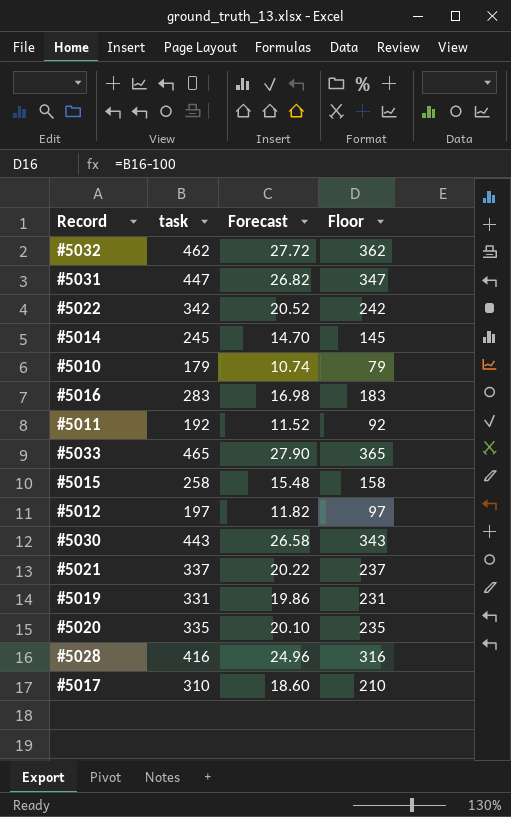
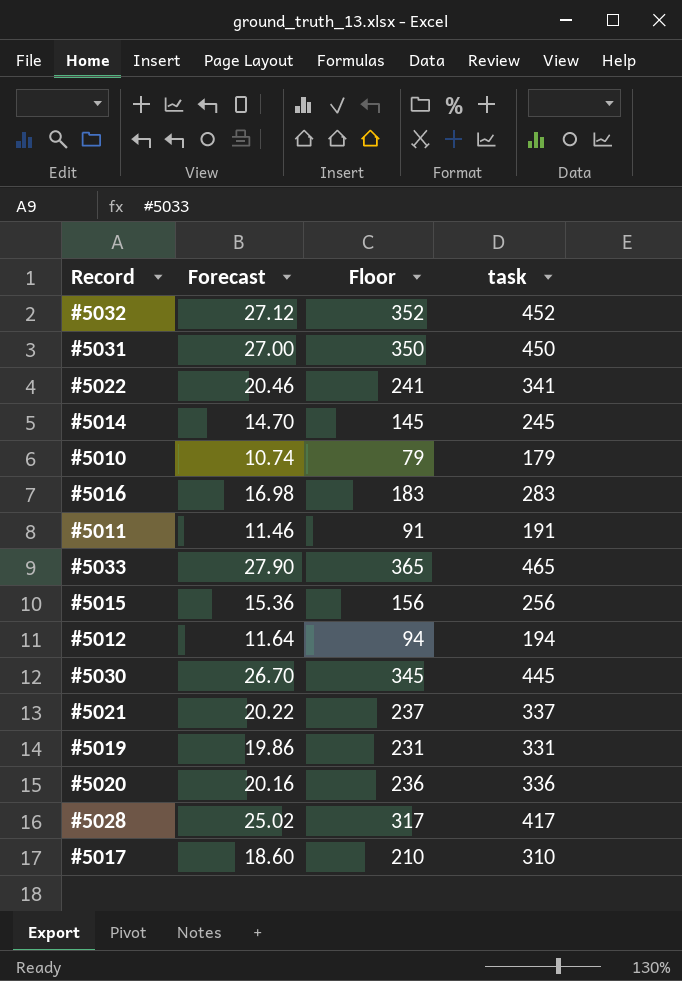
column task | position: 2 -> 4
#5032 | Forecast: 27.72 -> 27.12
#5032 | Floor: 362 -> 352
#5032 | task: 462 -> 452
#5031 | Forecast: 26.82 -> 27.00
#5031 | Floor: 347 -> 350
#5031 | task: 447 -> 450
#5022 | Forecast: 20.52 -> 20.46
#5022 | Floor: 242 -> 241
#5022 | task: 342 -> 341
#5011 | Forecast: 11.52 -> 11.46
#5011 | Floor: 92 -> 91
#5011 | task: 192 -> 191
#5015 | Forecast: 15.48 -> 15.36
#5015 | Floor: 158 -> 156
#5015 | task: 258 -> 256
#5012 | Forecast: 11.82 -> 11.64
#5012 | Floor: 97 -> 94
#5012 | task: 197 -> 194
#5030 | Forecast: 26.58 -> 26.70
#5030 | Floor: 343 -> 345
#5030 | task: 443 -> 445
#5020 | Forecast: 20.10 -> 20.16
#5020 | Floor: 235 -> 236
#5020 | task: 335 -> 336
#5028 | Forecast: 24.96 -> 25.02
#5028 | Floor: 316 -> 317
#5028 | task: 416 -> 417

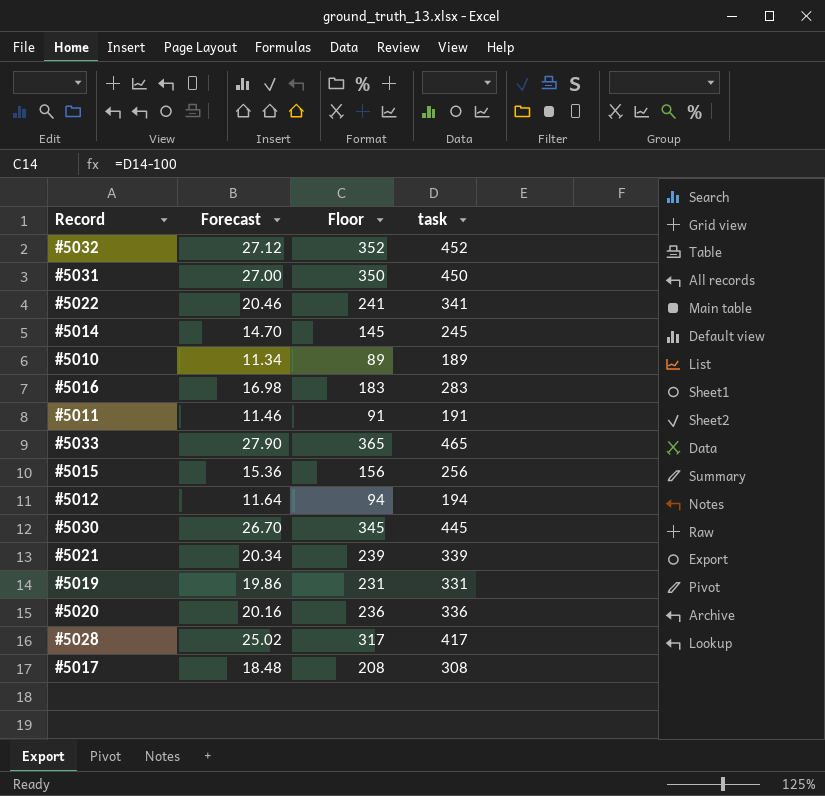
#5010 | Forecast: 10.74 -> 11.34
#5010 | Floor: 79 -> 89
#5010 | task: 179 -> 189
#5021 | Forecast: 20.22 -> 20.34
#5021 | Floor: 237 -> 239
#5021 | task: 337 -> 339
#5017 | Forecast: 18.60 -> 18.48
#5017 | Floor: 210 -> 208
#5017 | task: 310 -> 308

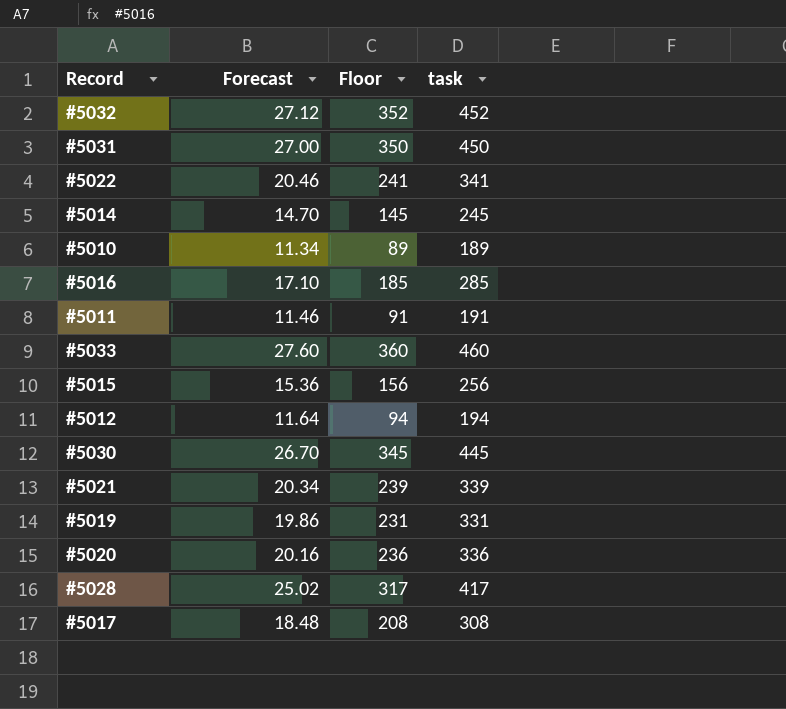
#5016 | Forecast: 16.98 -> 17.10
#5016 | Floor: 183 -> 185
#5016 | task: 283 -> 285
#5033 | Forecast: 27.90 -> 27.60
#5033 | Floor: 365 -> 360
#5033 | task: 465 -> 460

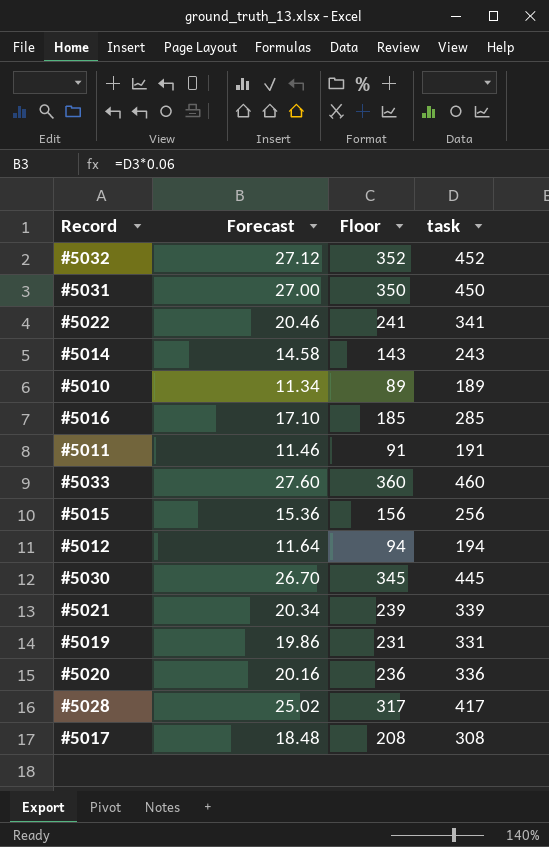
#5014 | Forecast: 14.70 -> 14.58
#5014 | Floor: 145 -> 143
#5014 | task: 245 -> 243

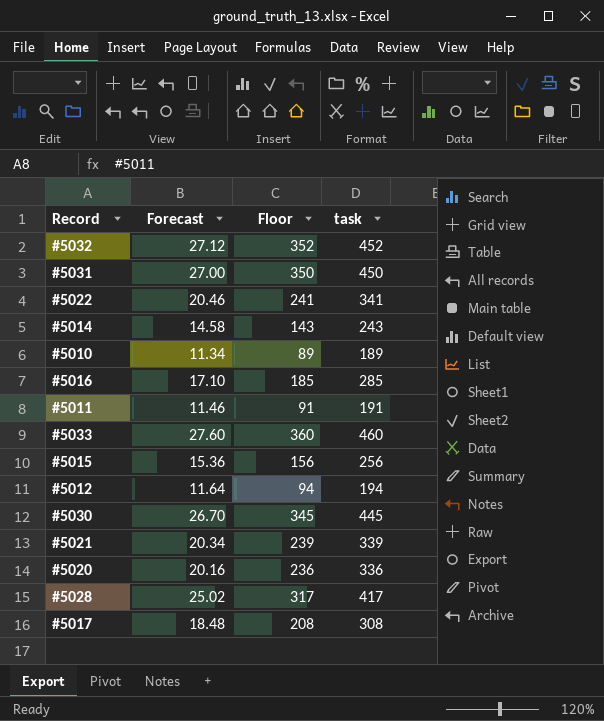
row #5019: 19.86 | 231 | 331 -> none

